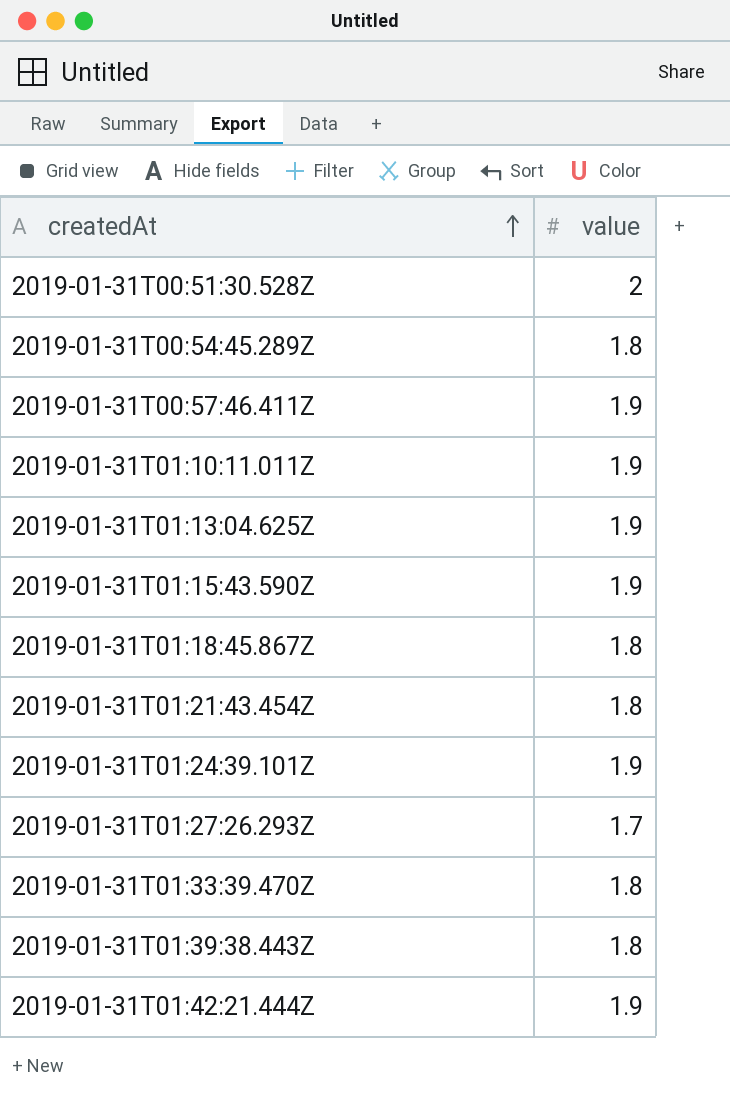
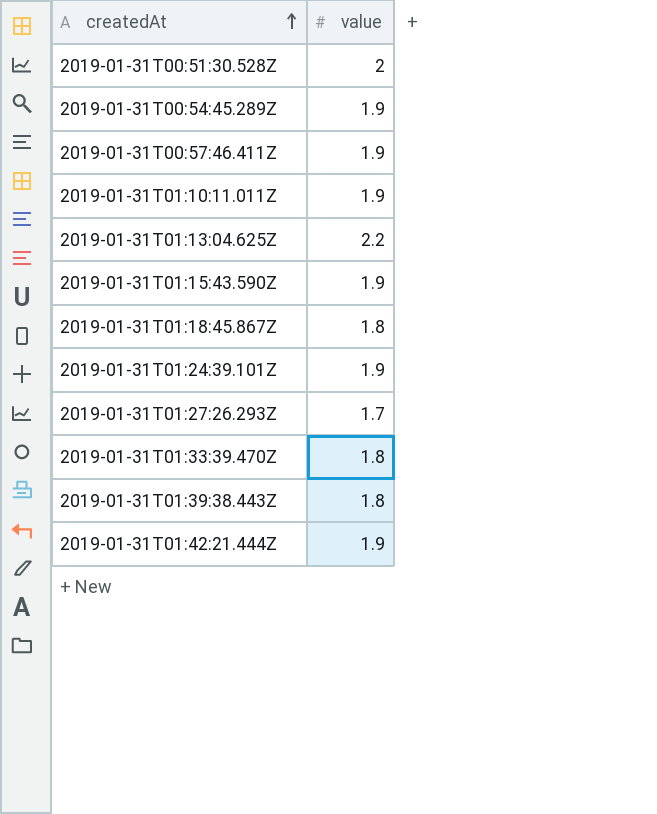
row 2019-01-31T01:21:43.454Z: 1.8 -> none
2019-01-31T00:54:45.289Z | value: 1.8 -> 1.9
2019-01-31T01:13:04.625Z | value: 1.9 -> 2.2

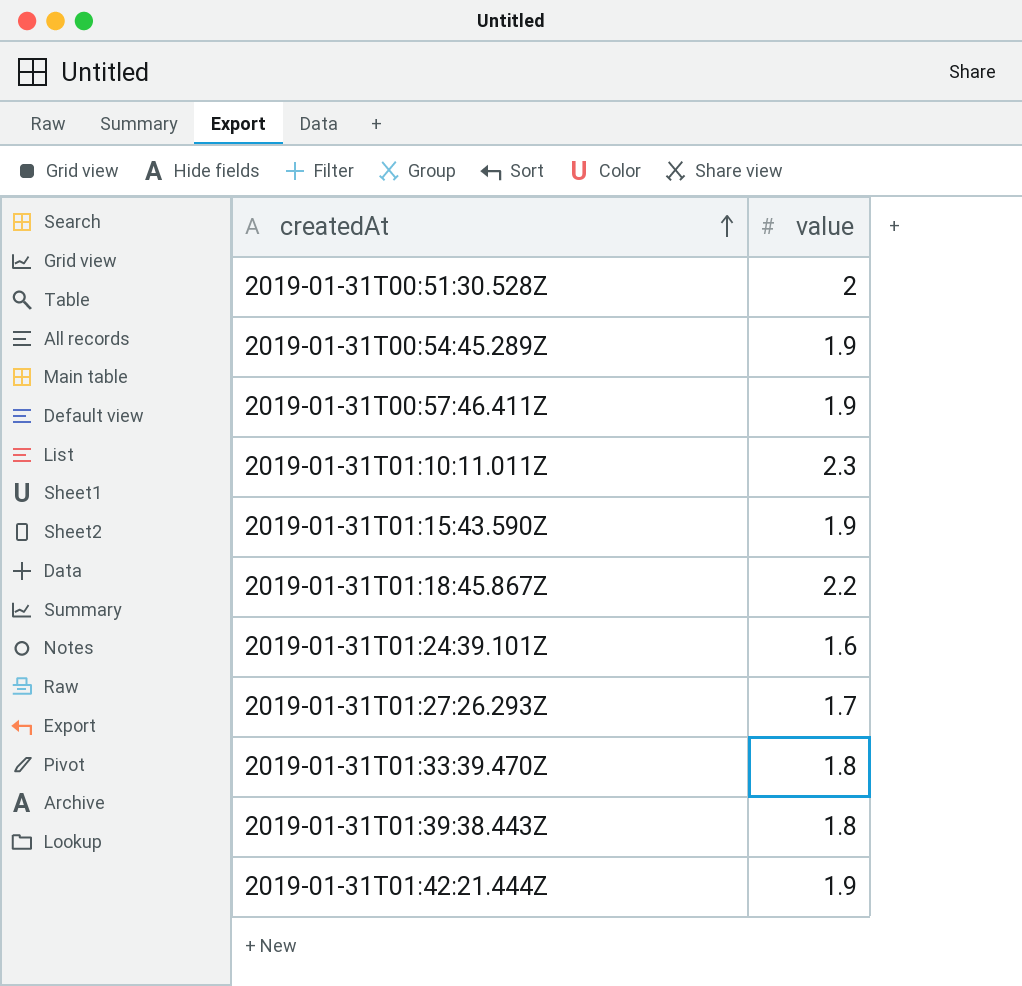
row 2019-01-31T01:13:04.625Z: 2.2 -> none
2019-01-31T01:10:11.011Z | value: 1.9 -> 2.3
2019-01-31T01:18:45.867Z | value: 1.8 -> 2.2
2019-01-31T01:24:39.101Z | value: 1.9 -> 1.6

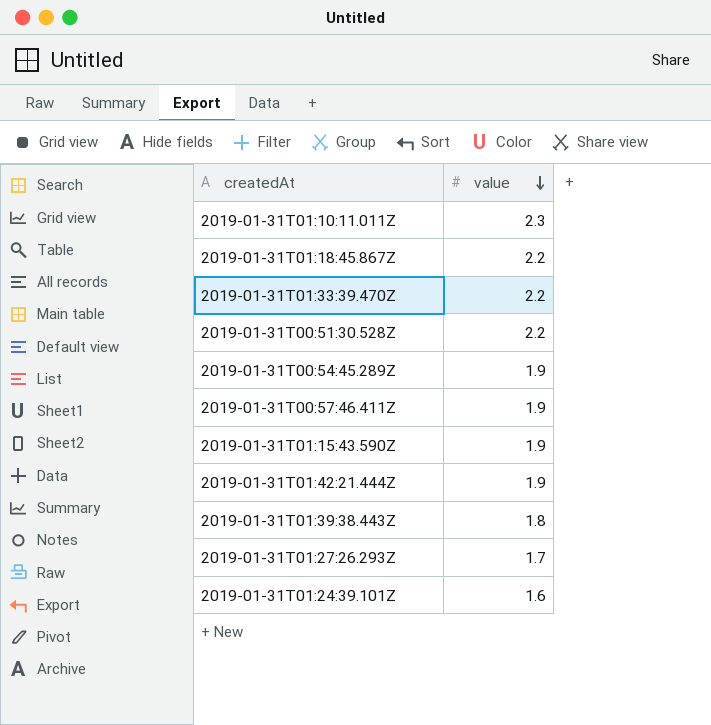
row order: createdAt ascending -> value descending
2019-01-31T01:33:39.470Z | value: 1.8 -> 2.2
2019-01-31T00:51:30.528Z | value: 2 -> 2.2

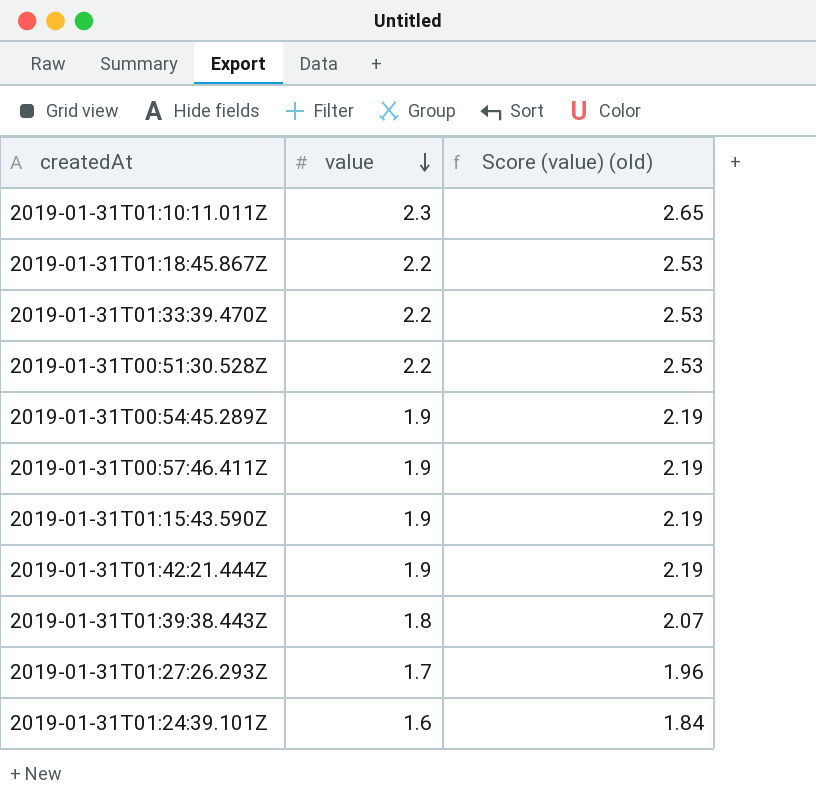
column Score (value) (old) | formula: none -> [value] * 1.15

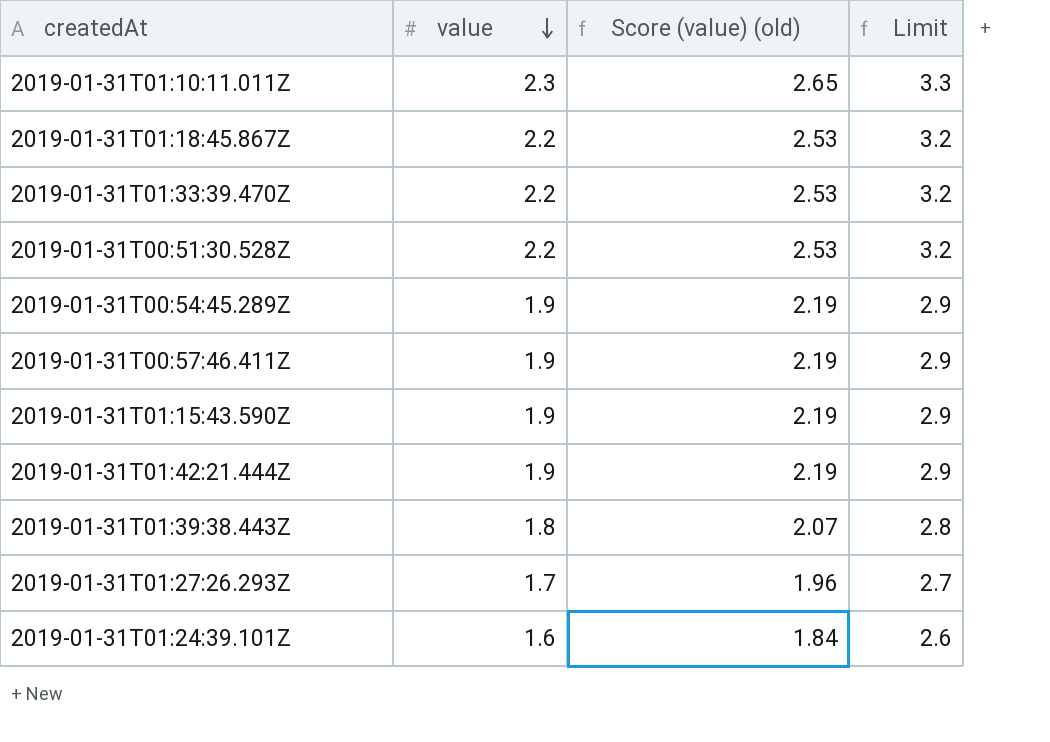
column Limit | formula: none -> [value] + 1

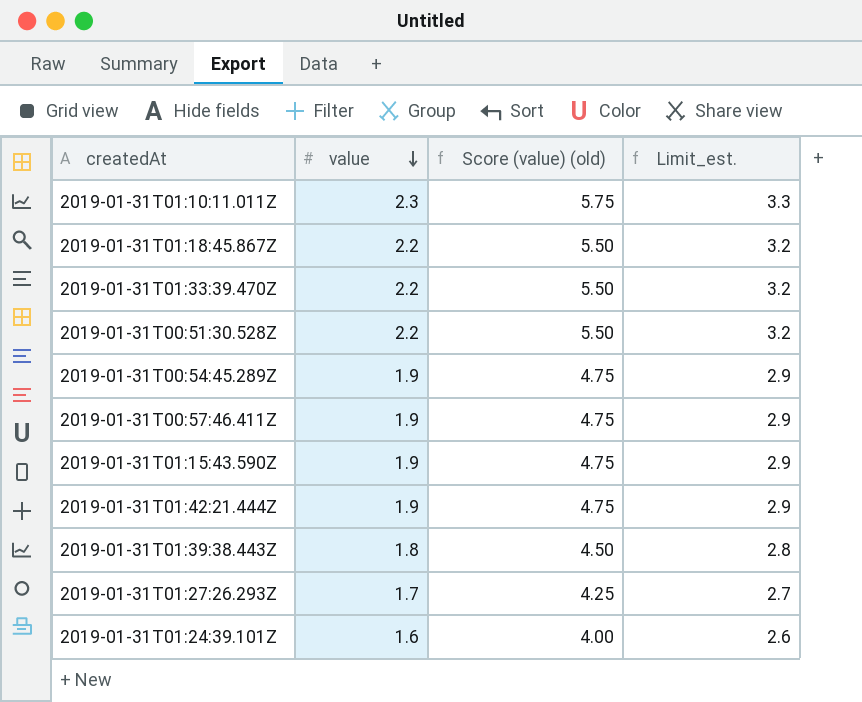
column Score (value) (old) | formula: [value] * 1.15 -> [value] * 2.5
column name: Limit -> Limit_est.

